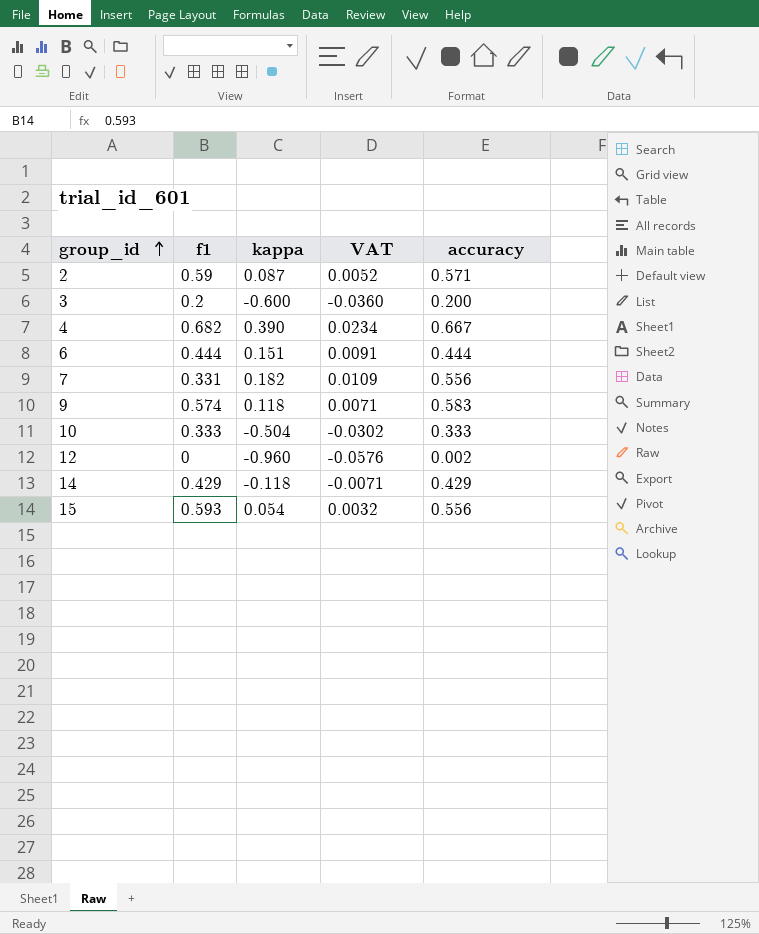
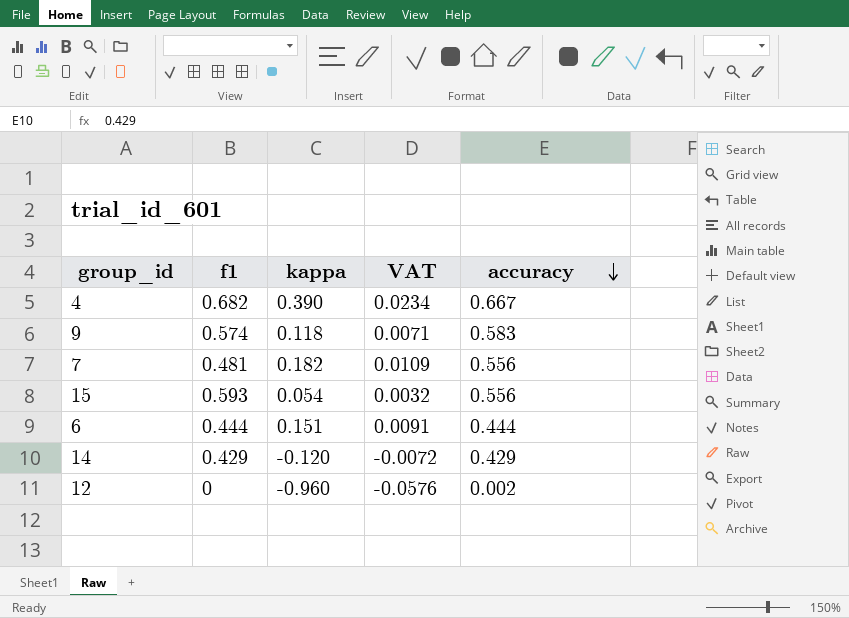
row order: group_id ascending -> accuracy descending
row 2: 0.59 | 0.087 | 0.0052 | 0.571 -> none
row 3: 0.2 | -0.600 | -0.0360 | 0.200 -> none
row 10: 0.333 | -0.504 | -0.0302 | 0.333 -> none
7 | f1: 0.331 -> 0.481
14 | kappa: -0.118 -> -0.120
14 | VAT: -0.0071 -> -0.0072

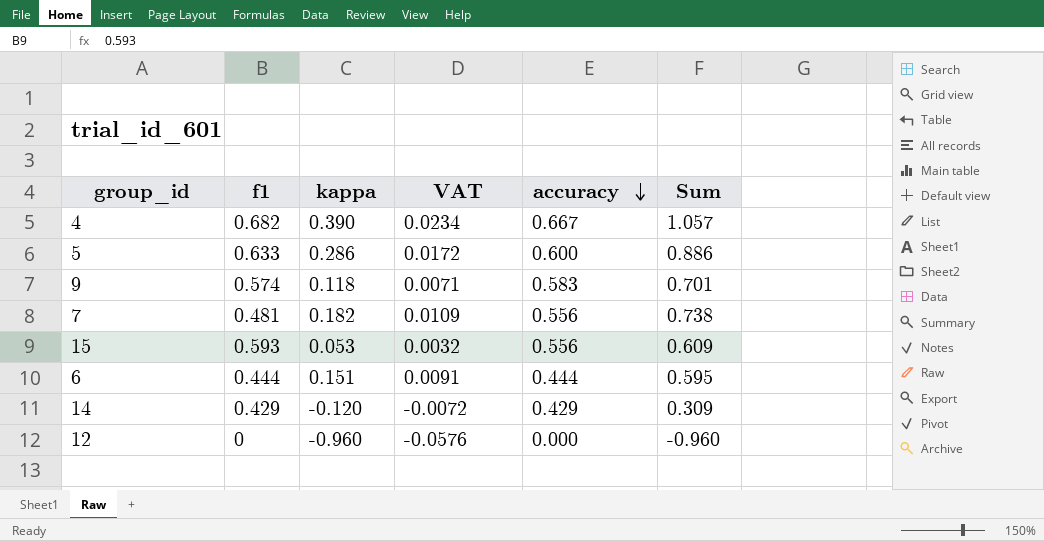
column Sum | formula: none -> [kappa] + [accuracy]
row 5: none -> 0.633 | 0.286 | 0.0172 | 0.600 | 0.886
15 | kappa: 0.054 -> 0.053
12 | accuracy: 0.002 -> 0.000

